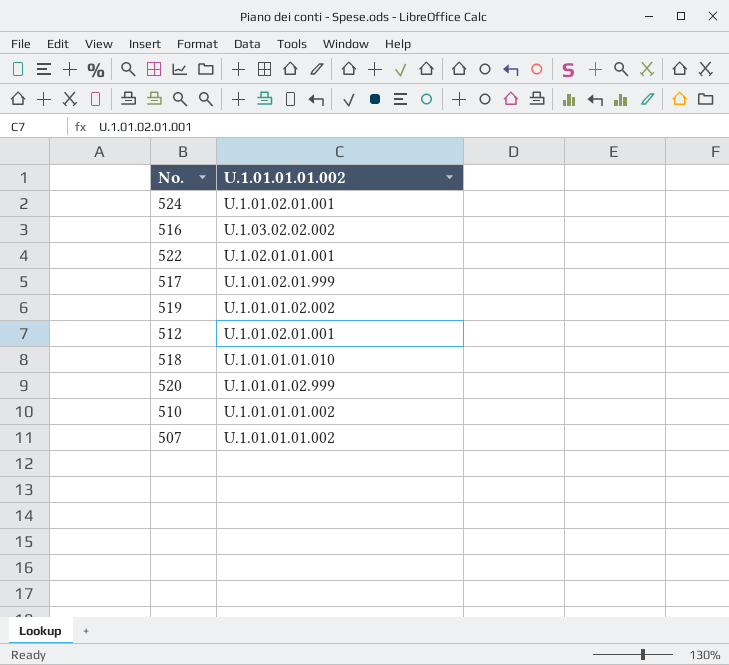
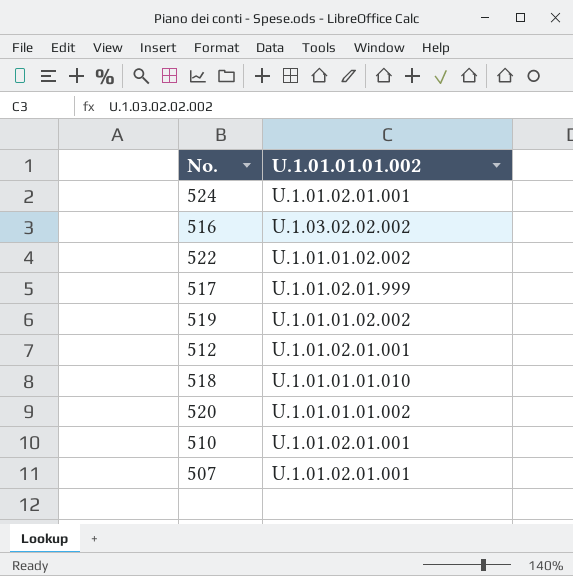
522 | U.1.01.01.01.002: U.1.02.01.01.001 -> U.1.01.01.02.002
520 | U.1.01.01.01.002: U.1.01.01.02.999 -> U.1.01.01.01.002
510 | U.1.01.01.01.002: U.1.01.01.01.002 -> U.1.01.02.01.001
507 | U.1.01.01.01.002: U.1.01.01.01.002 -> U.1.01.02.01.001

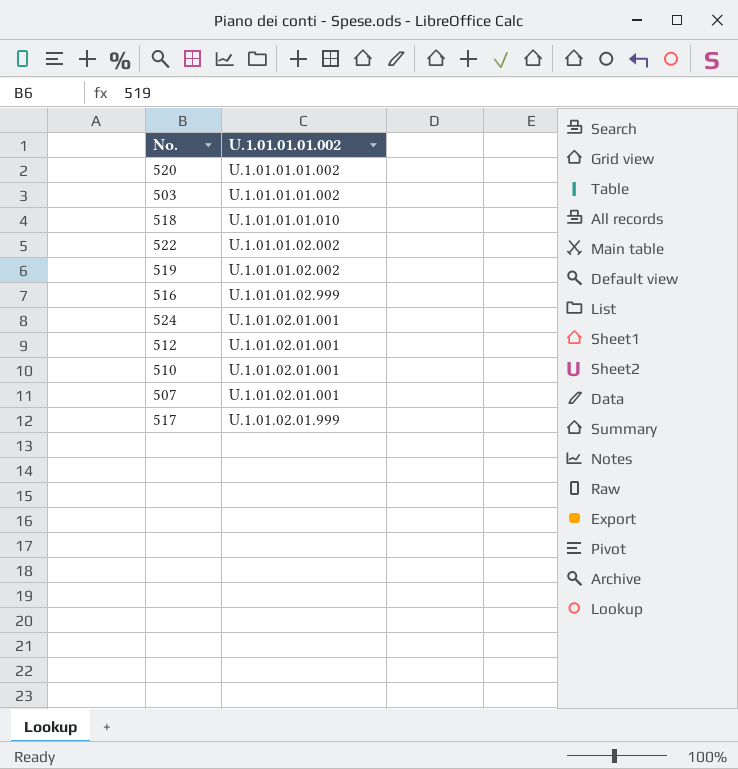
row order: none -> U.1.01.01.01.002 ascending
row 503: none -> U.1.01.01.01.002
516 | U.1.01.01.01.002: U.1.03.02.02.002 -> U.1.01.01.02.999

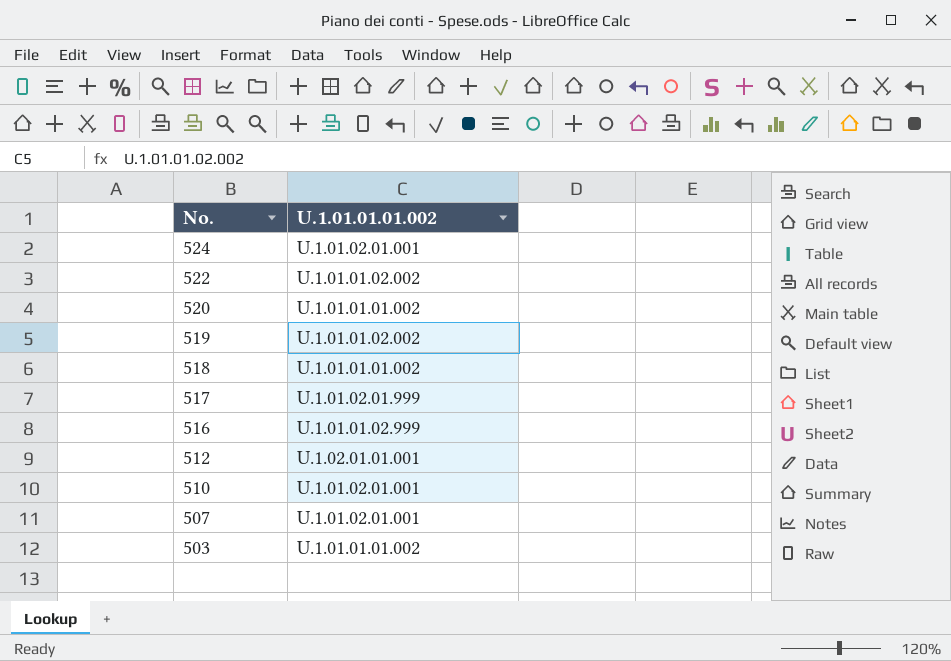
row order: U.1.01.01.01.002 ascending -> No. descending
518 | U.1.01.01.01.002: U.1.01.01.01.010 -> U.1.01.01.01.002
512 | U.1.01.01.01.002: U.1.01.02.01.001 -> U.1.02.01.01.001

